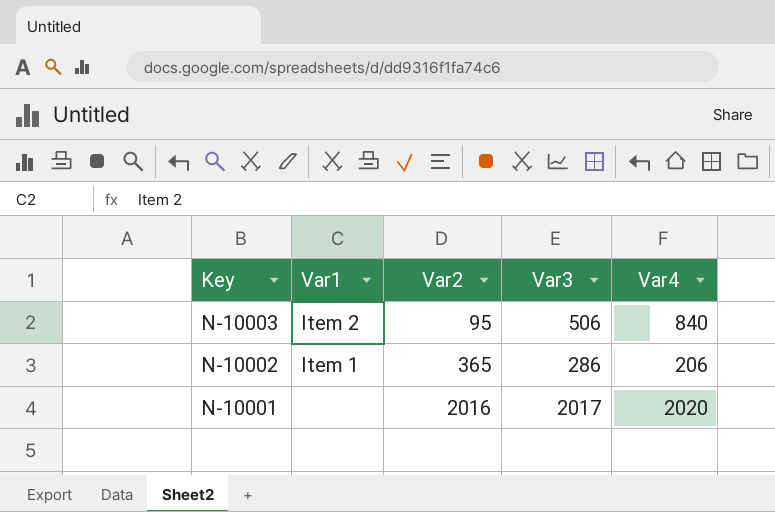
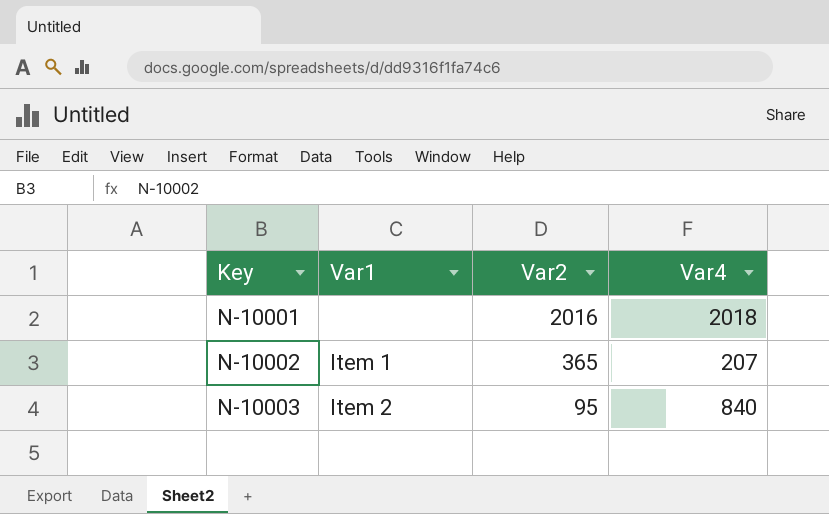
row order: Key descending -> Key ascending
column Var3 | position: 4 -> none
N-10001 | Var4: 2020 -> 2018
N-10002 | Var4: 206 -> 207

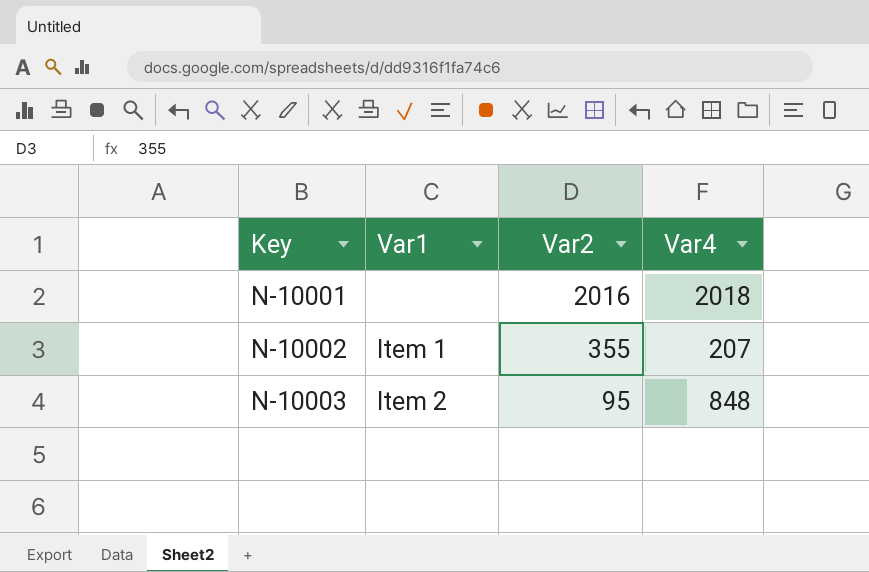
N-10002 | Var2: 365 -> 355
N-10003 | Var4: 840 -> 848

